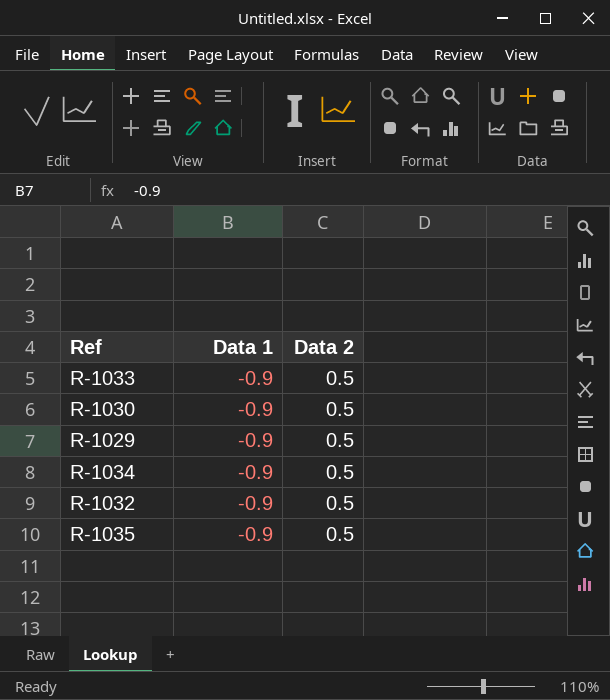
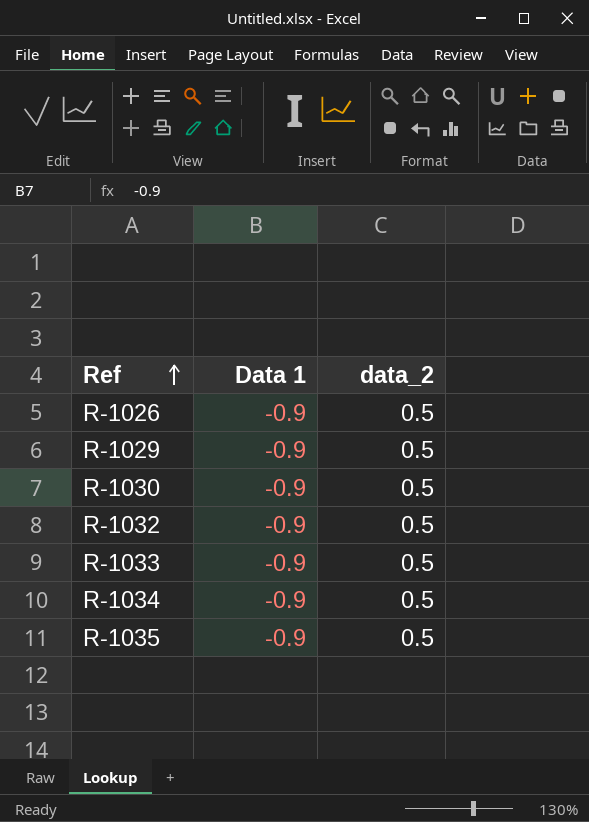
row order: none -> Ref ascending
column name: Data 2 -> data_2
row R-1026: none -> -0.9 | 0.5

